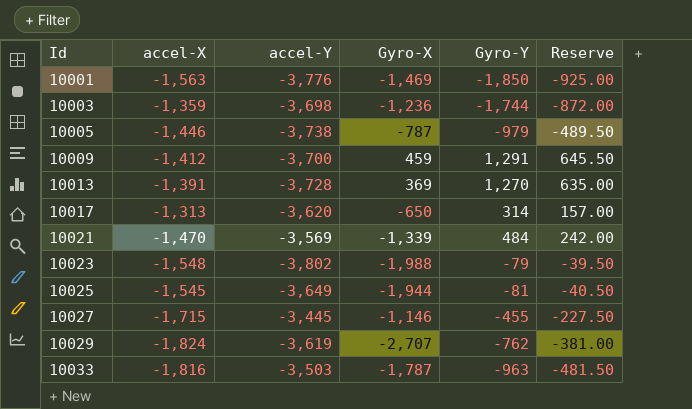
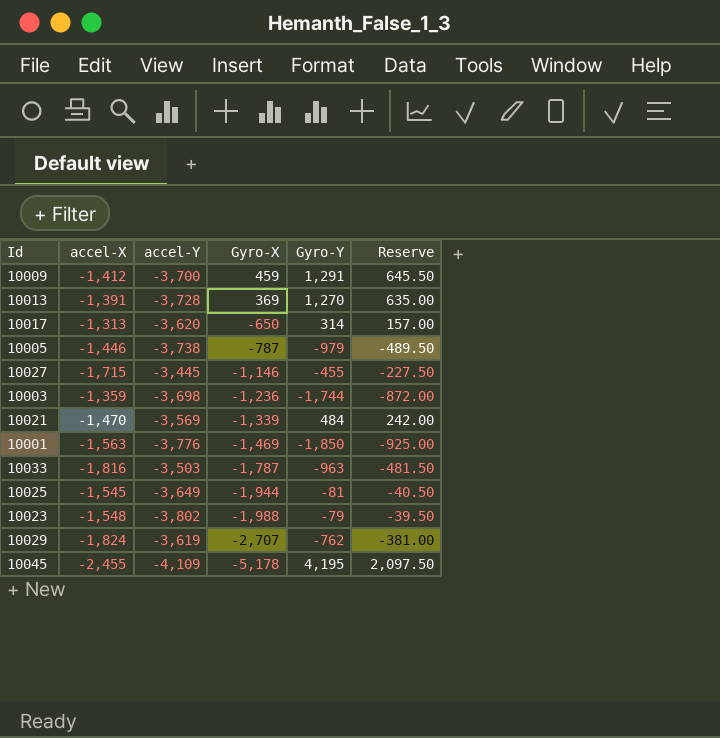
row order: Id ascending -> Gyro-X descending
row 10045: none -> -2,455 | -4,109 | -5,178 | 4,195 | 2,097.50

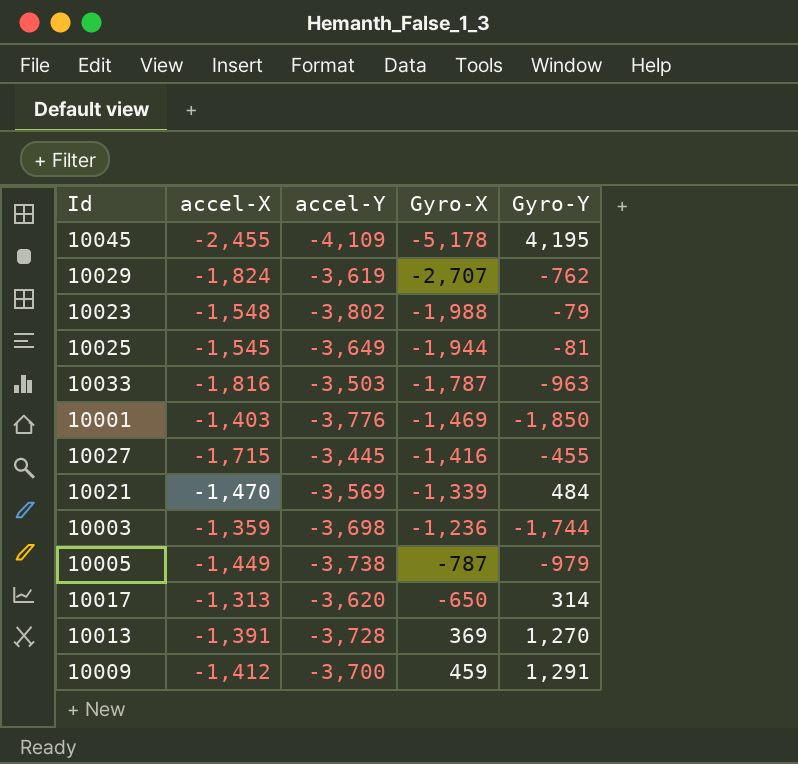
row order: Gyro-X descending -> Gyro-X ascending
column Reserve | formula: [Gyro-Y] * 0.5 -> none
10001 | accel-X: -1,563 -> -1,403
10027 | Gyro-X: -1,146 -> -1,416
10005 | accel-X: -1,446 -> -1,449

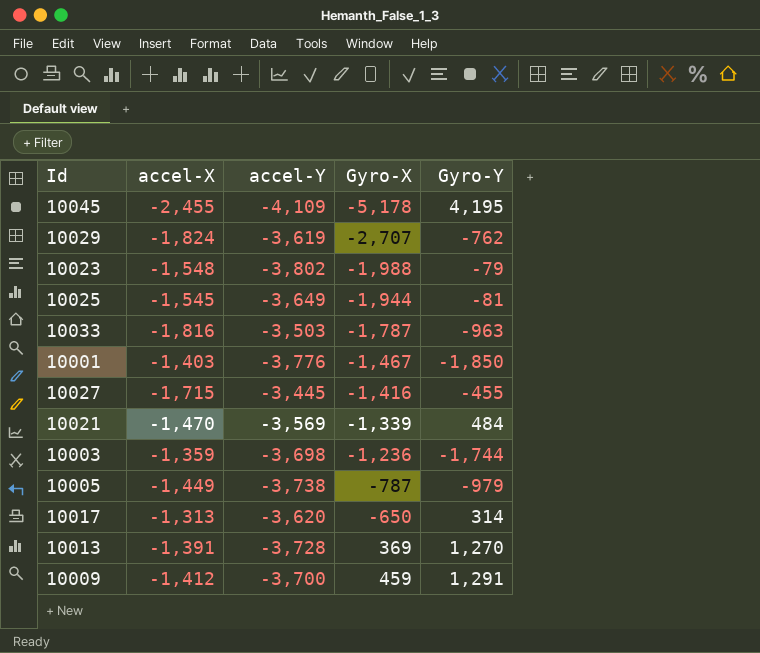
10001 | Gyro-X: -1,469 -> -1,467

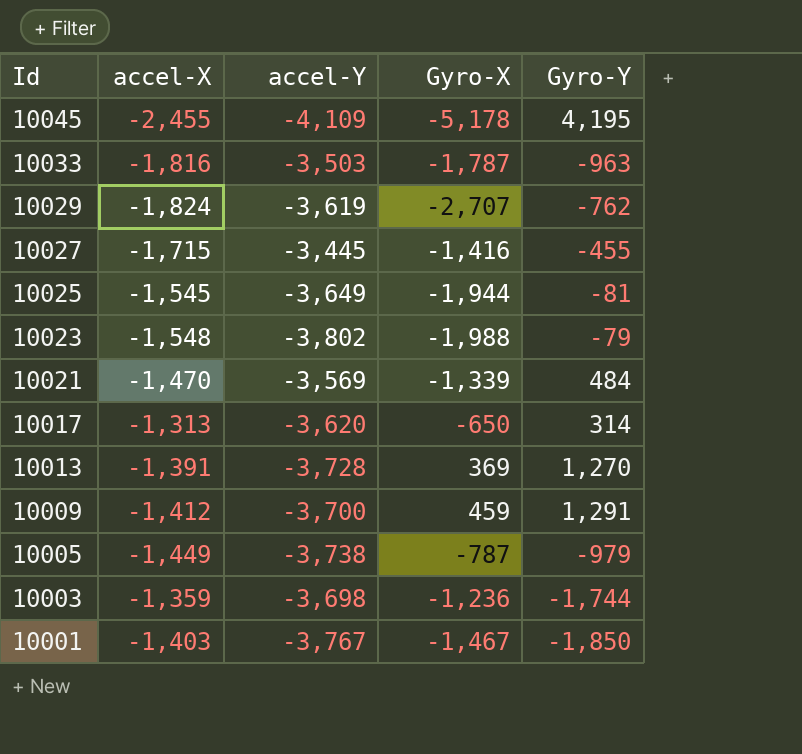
row order: Gyro-X ascending -> Id descending
10001 | accel-Y: -3,776 -> -3,767

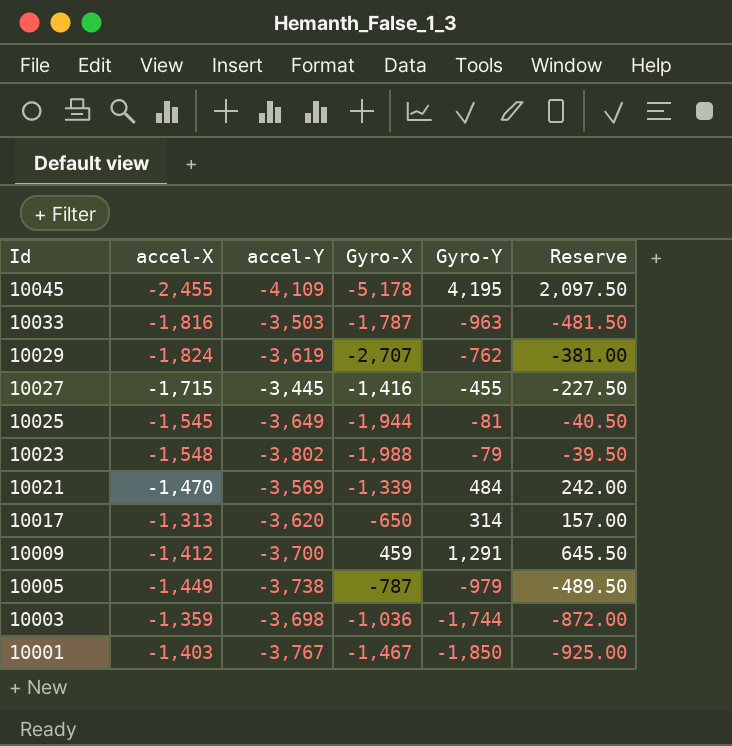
column Reserve | formula: none -> [Gyro-Y] * 0.5
row 10013: -1,391 | -3,728 | 369 | 1,270 -> none
10003 | Gyro-X: -1,236 -> -1,036

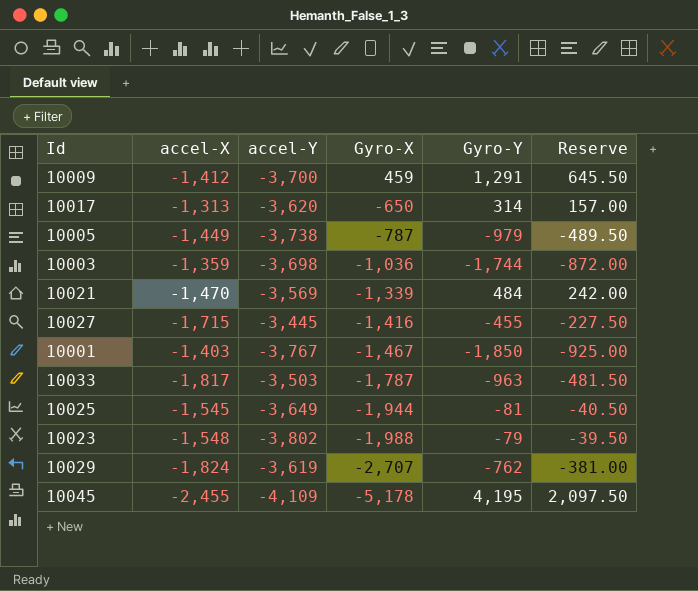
row order: Id descending -> Gyro-X descending
10033 | accel-X: -1,816 -> -1,817

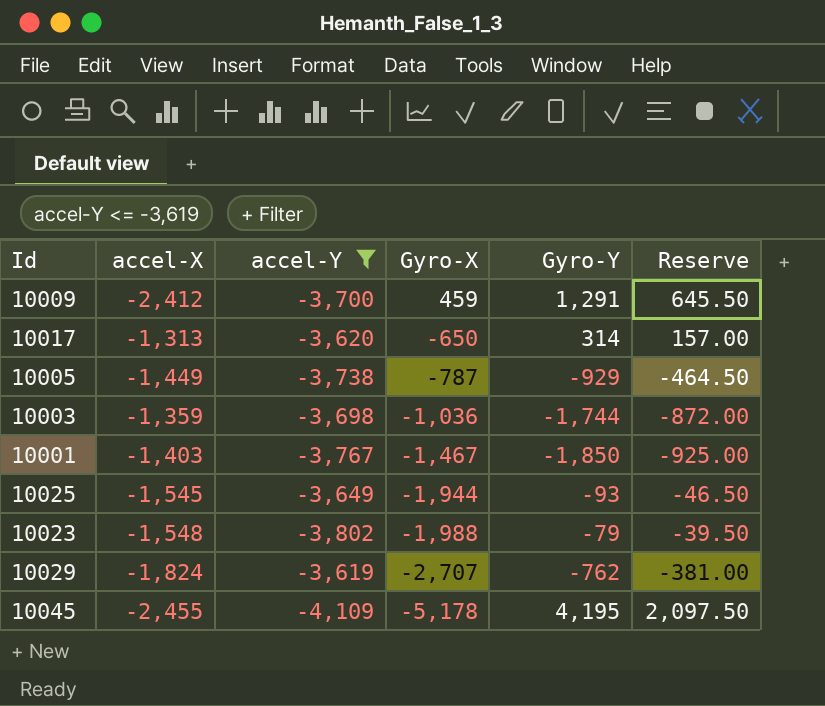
filter: none -> accel-Y <= -3,619
10009 | accel-X: -1,412 -> -2,412
10005 | Gyro-Y: -979 -> -929
10005 | Reserve: -489.50 -> -464.50
10025 | Gyro-Y: -81 -> -93
10025 | Reserve: -40.50 -> -46.50

